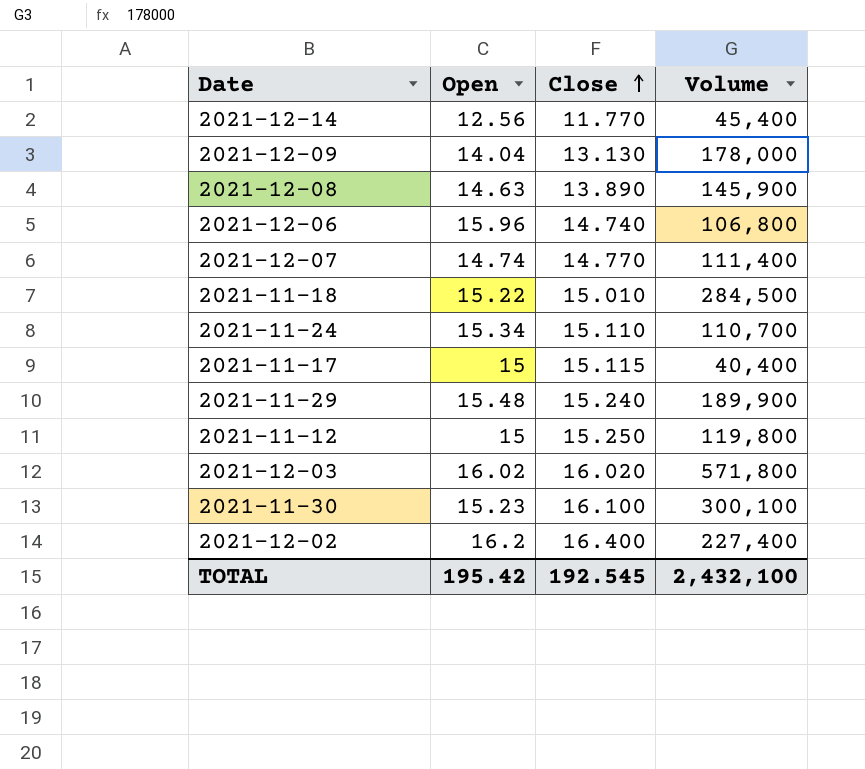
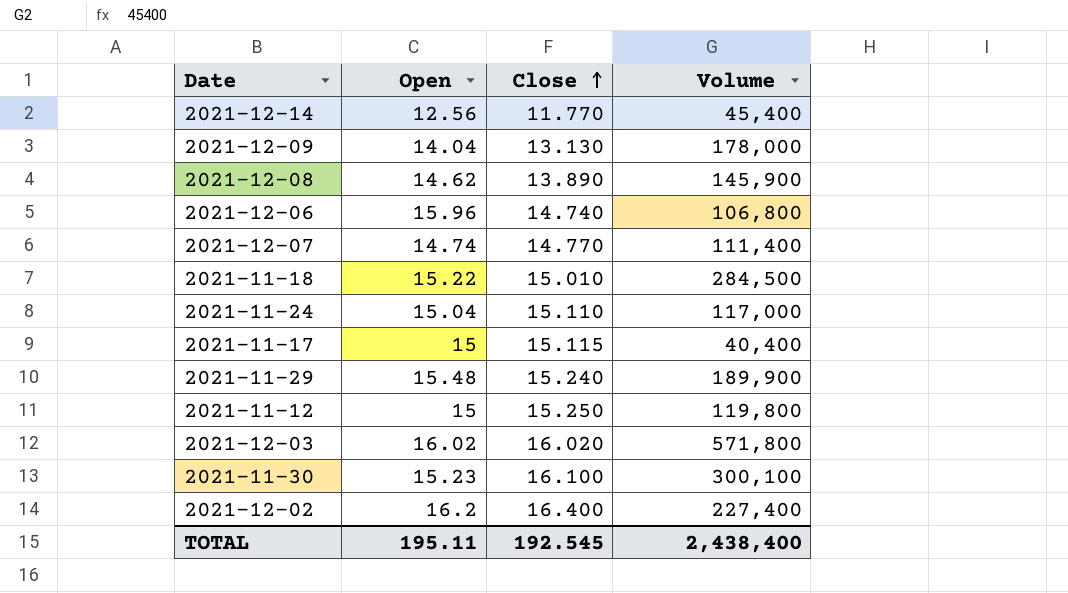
2021-12-08 | Open: 14.63 -> 14.62
2021-11-24 | Open: 15.34 -> 15.04
2021-11-24 | Volume: 110,700 -> 117,000
TOTAL | Open: 195.42 -> 195.11
TOTAL | Volume: 2,432,100 -> 2,438,400

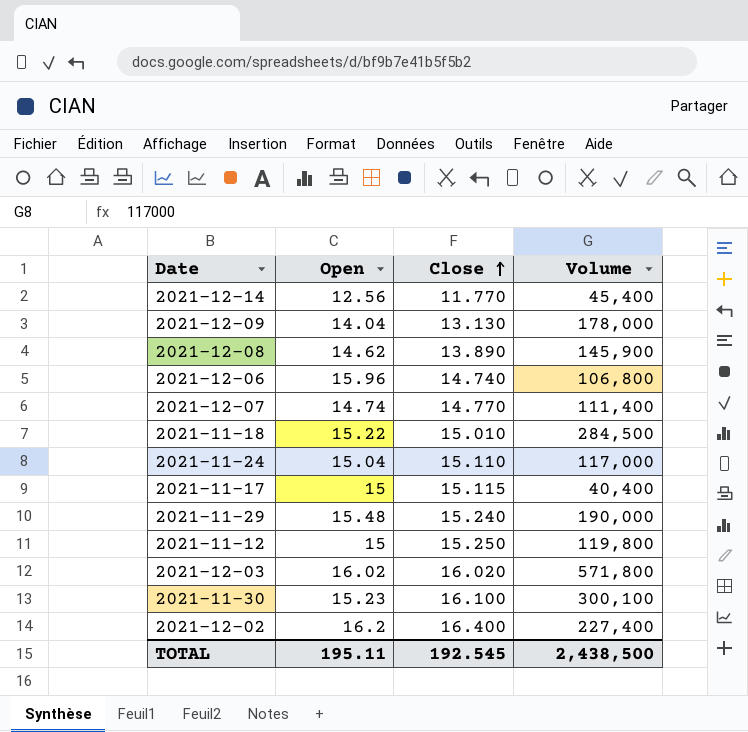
2021-11-29 | Volume: 189,900 -> 190,000
TOTAL | Volume: 2,438,400 -> 2,438,500

